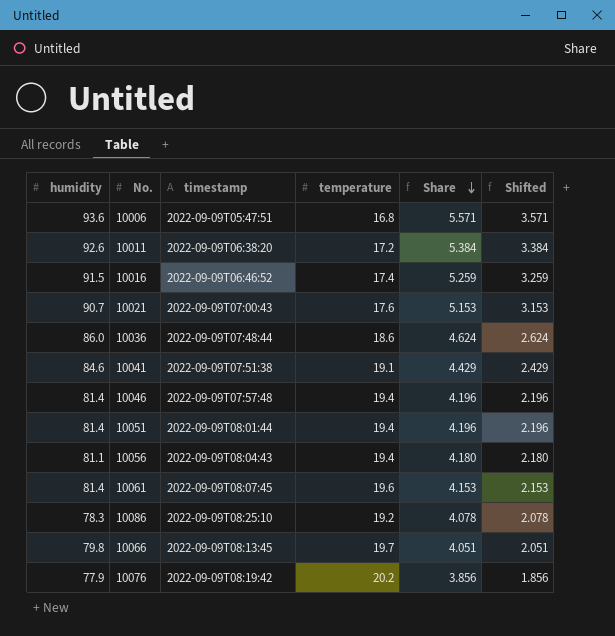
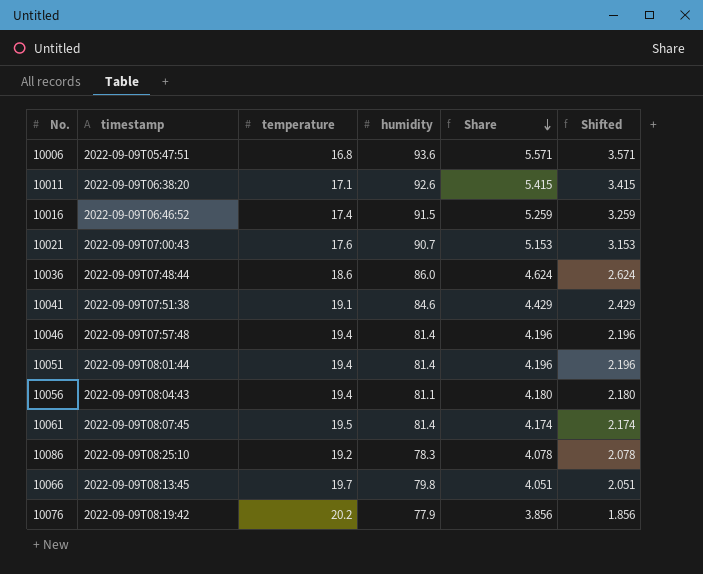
column humidity | position: 1 -> 4
10011 | temperature: 17.2 -> 17.1
10011 | Share: 5.384 -> 5.415
10011 | Shifted: 3.384 -> 3.415
10061 | temperature: 19.6 -> 19.5
10061 | Share: 4.153 -> 4.174
10061 | Shifted: 2.153 -> 2.174

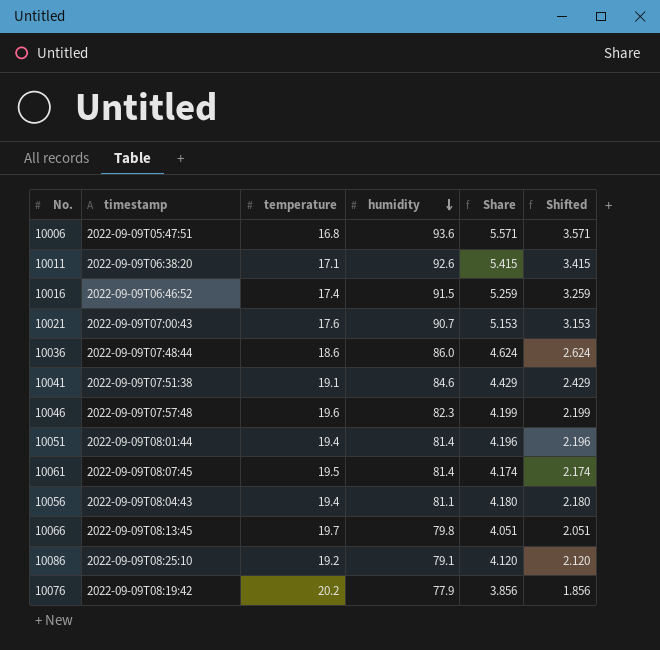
row order: Share descending -> humidity descending
10046 | temperature: 19.4 -> 19.6
10046 | humidity: 81.4 -> 82.3
10046 | Share: 4.196 -> 4.199
10046 | Shifted: 2.196 -> 2.199
10086 | humidity: 78.3 -> 79.1
10086 | Share: 4.078 -> 4.120
10086 | Shifted: 2.078 -> 2.120

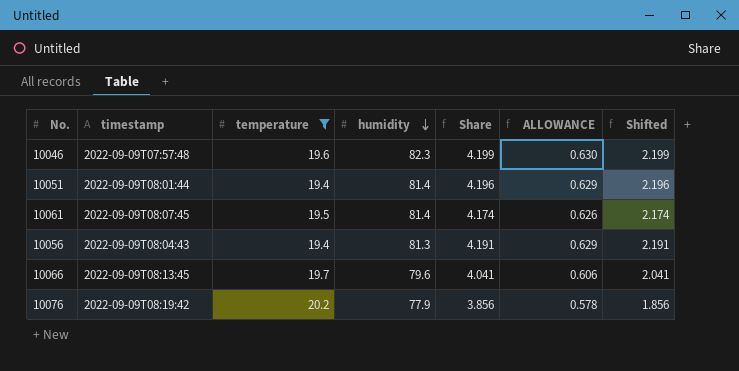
filter: none -> temperature >= 19.4
column ALLOWANCE | formula: none -> [Share] * 0.15
10056 | humidity: 81.1 -> 81.3
10056 | Share: 4.180 -> 4.191
10056 | Shifted: 2.180 -> 2.191
10066 | humidity: 79.8 -> 79.6
10066 | Share: 4.051 -> 4.041
10066 | Shifted: 2.051 -> 2.041

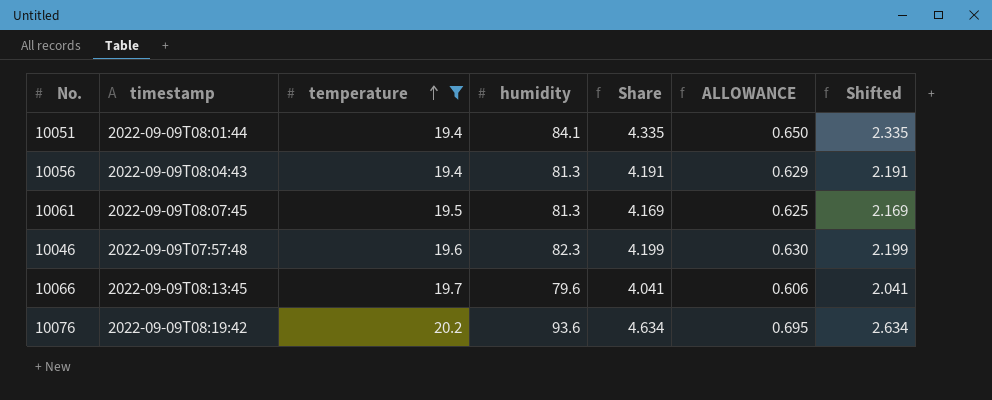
row order: humidity descending -> temperature ascending
10051 | humidity: 81.4 -> 84.1
10051 | Share: 4.196 -> 4.335
10051 | ALLOWANCE: 0.629 -> 0.650
10051 | Shifted: 2.196 -> 2.335
10061 | humidity: 81.4 -> 81.3
10061 | Share: 4.174 -> 4.169
10061 | ALLOWANCE: 0.626 -> 0.625
10061 | Shifted: 2.174 -> 2.169
10076 | humidity: 77.9 -> 93.6
10076 | Share: 3.856 -> 4.634
10076 | ALLOWANCE: 0.578 -> 0.695
10076 | Shifted: 1.856 -> 2.634

